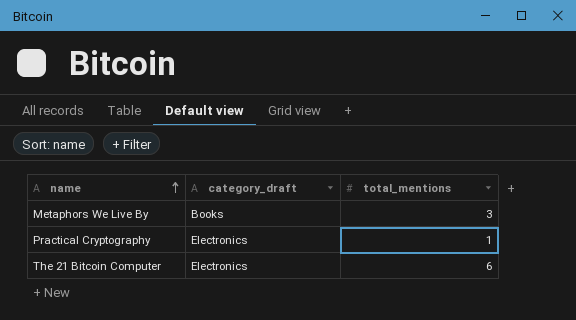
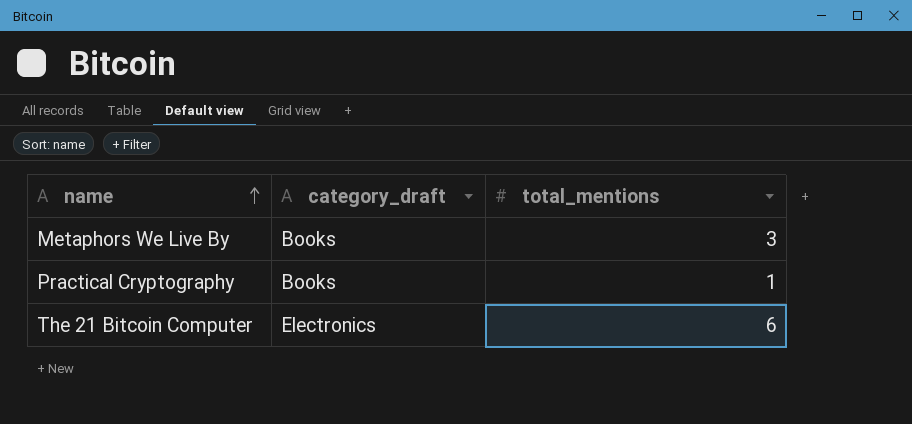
Practical Cryptography | category_draft: Electronics -> Books

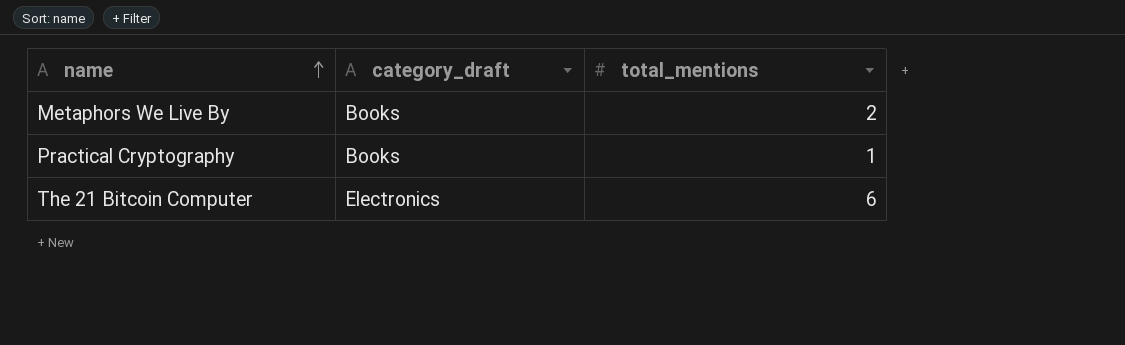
Metaphors We Live By | total_mentions: 3 -> 2

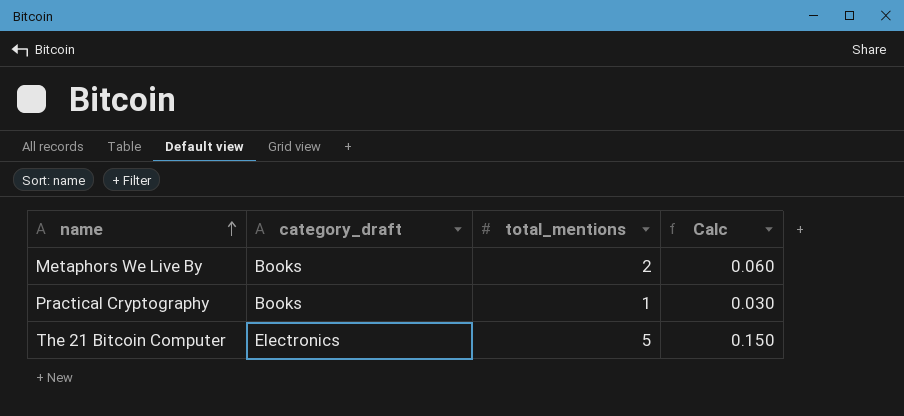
column Calc | formula: none -> [total_mentions] * 0.03
The 21 Bitcoin Computer | total_mentions: 6 -> 5

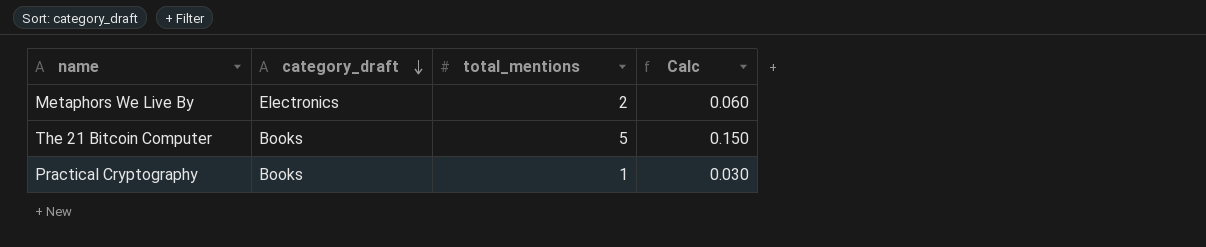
row order: name ascending -> category_draft descending
Metaphors We Live By | category_draft: Books -> Electronics
The 21 Bitcoin Computer | category_draft: Electronics -> Books

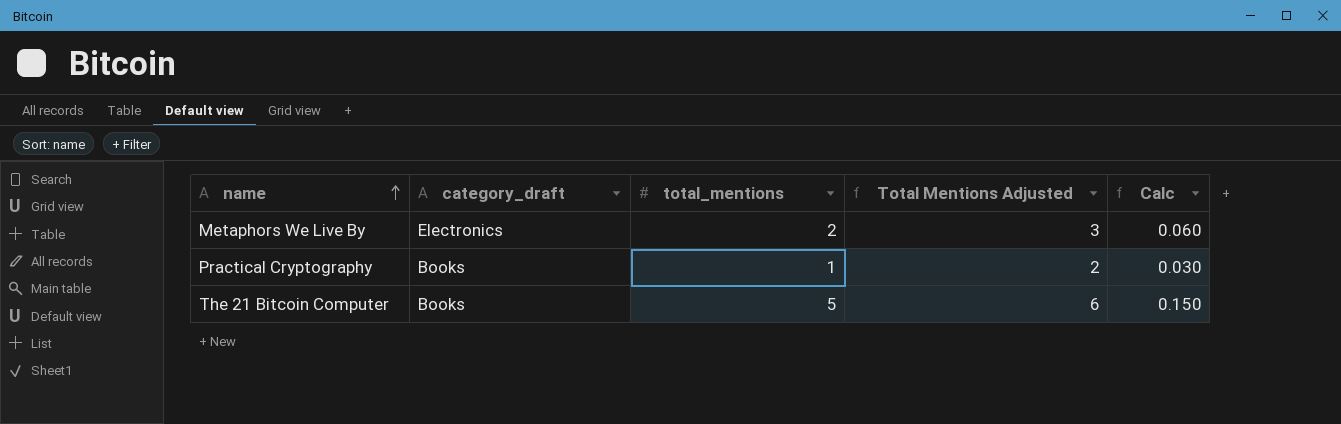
row order: category_draft descending -> name ascending
column Total Mentions Adjusted | formula: none -> [total_mentions] + 1

